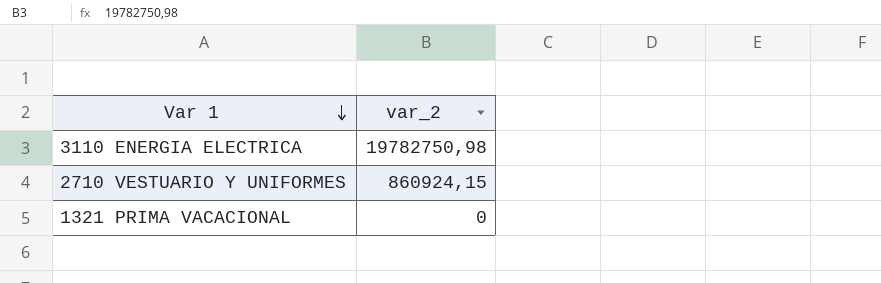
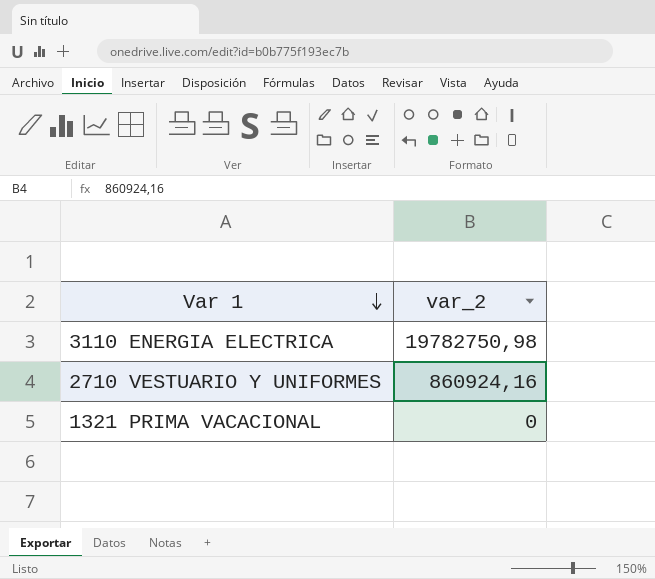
2710 VESTUARIO Y UNIFORMES | var_2: 860924,15 -> 860924,16

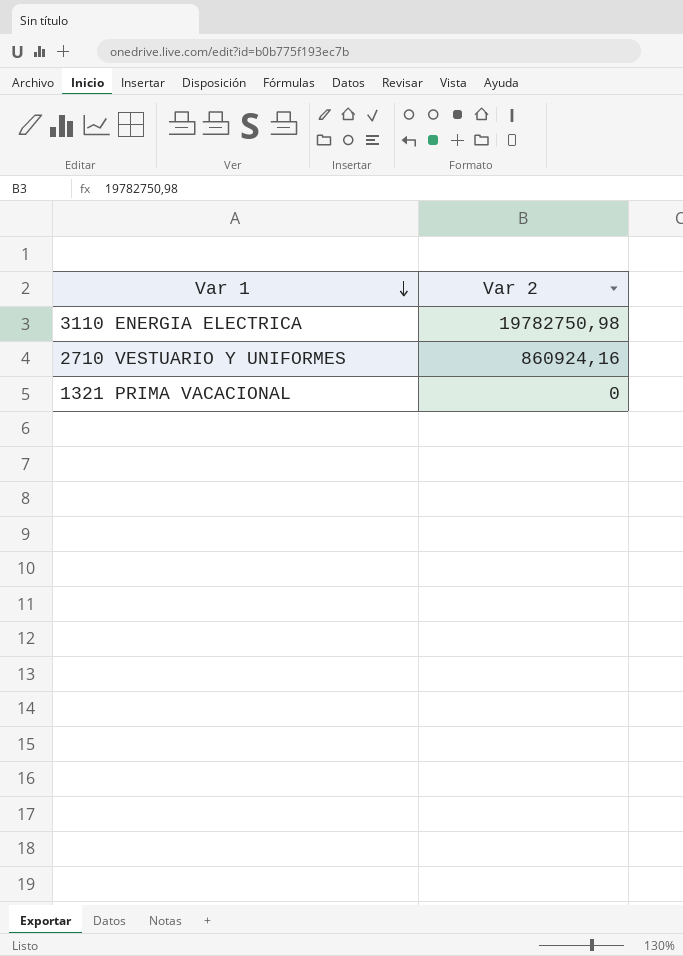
column name: var_2 -> Var 2

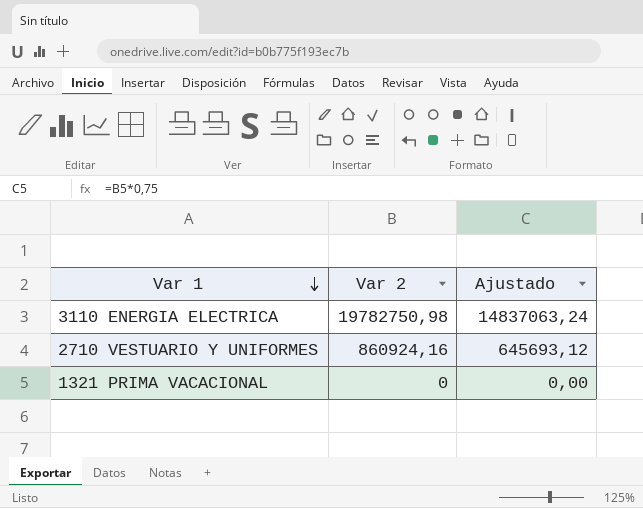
column Ajustado | formula: none -> [Var 2] * 0,75

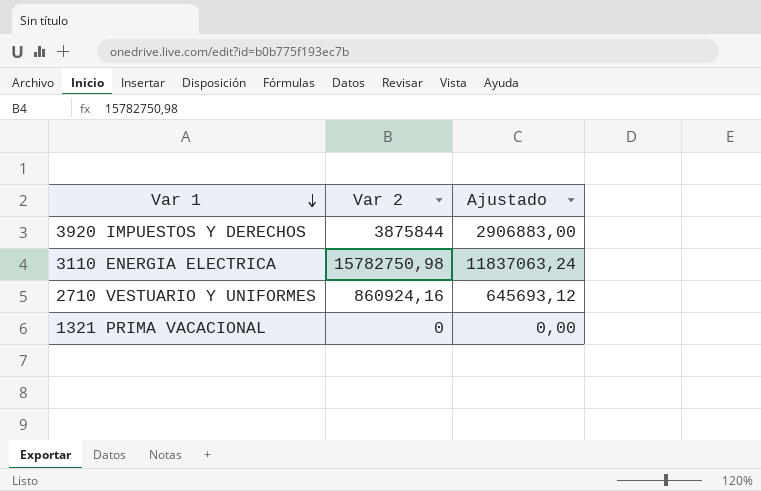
row 3920 IMPUESTOS Y DERECHOS: none -> 3875844 | 2906883,00
3110 ENERGIA ELECTRICA | Var 2: 19782750,98 -> 15782750,98
3110 ENERGIA ELECTRICA | Ajustado: 14837063,24 -> 11837063,24

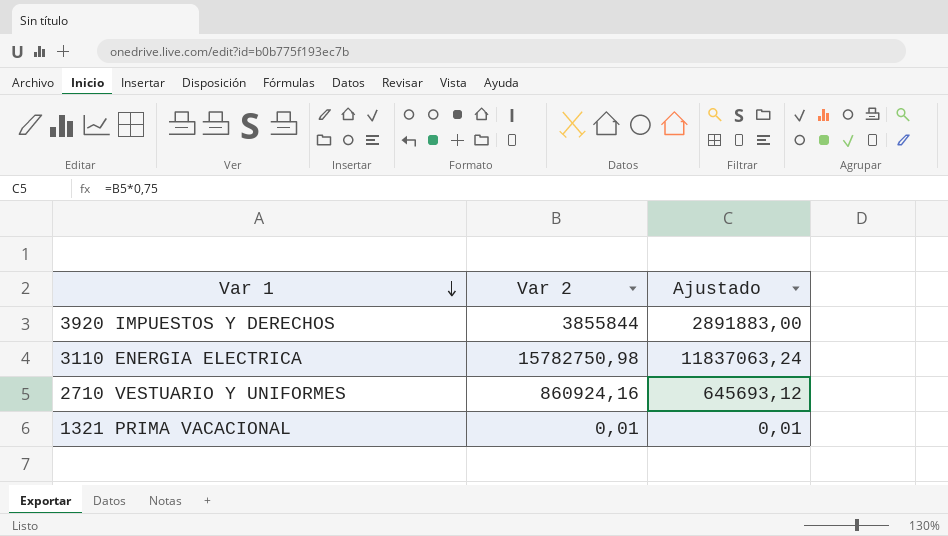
3920 IMPUESTOS Y DERECHOS | Var 2: 3875844 -> 3855844
3920 IMPUESTOS Y DERECHOS | Ajustado: 2906883,00 -> 2891883,00
1321 PRIMA VACACIONAL | Var 2: 0 -> 0,01
1321 PRIMA VACACIONAL | Ajustado: 0,00 -> 0,01

